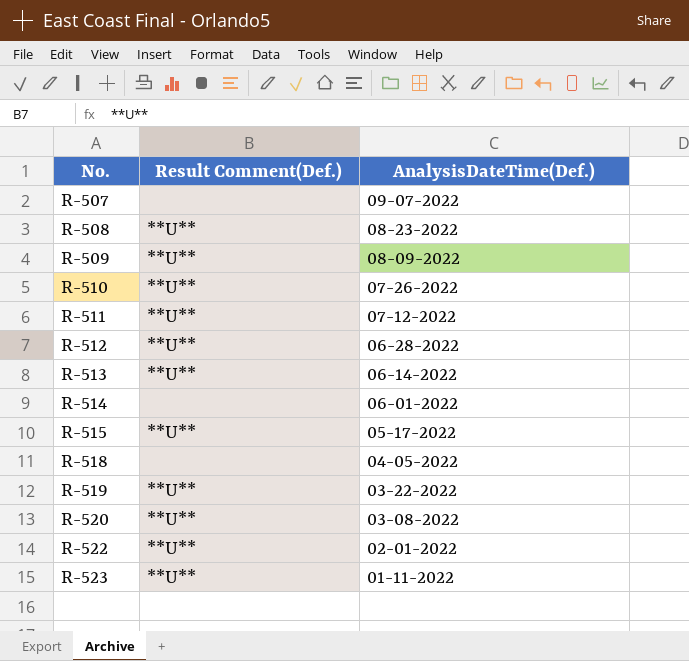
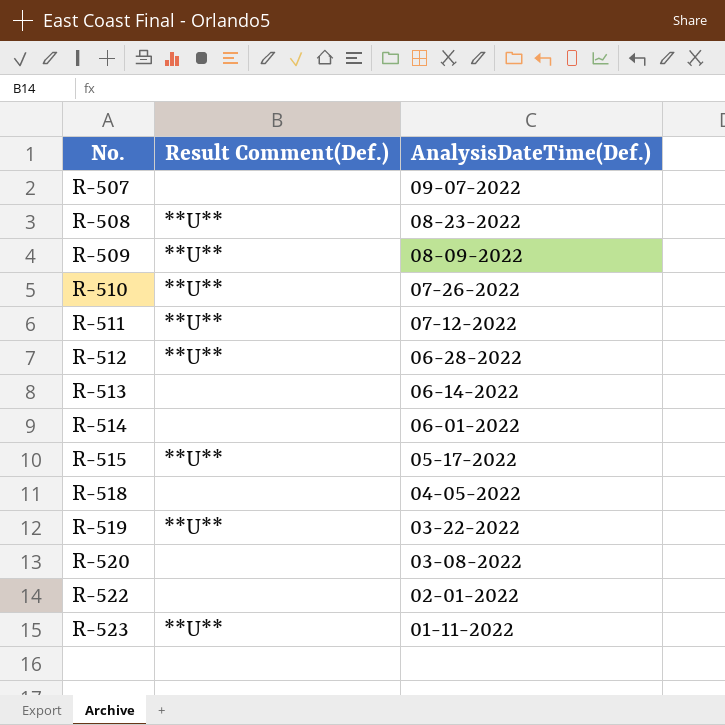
R-513 | Result Comment(Def.): **U** -> none
R-520 | Result Comment(Def.): **U** -> none
R-522 | Result Comment(Def.): **U** -> none

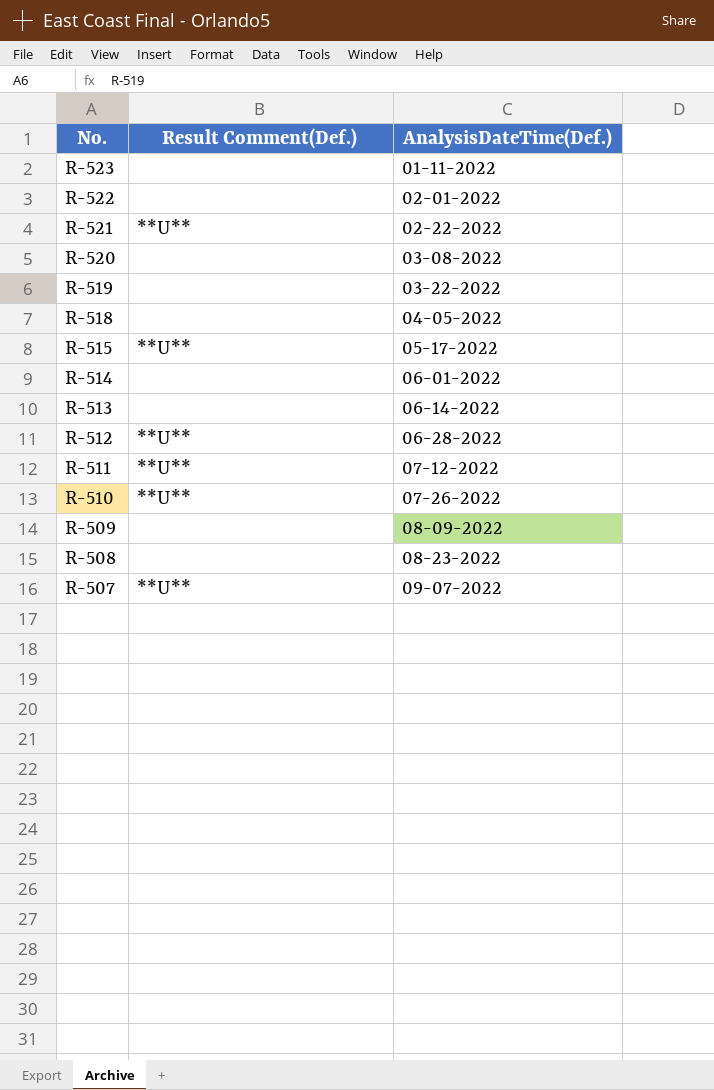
row order: No. ascending -> No. descending
R-523 | Result Comment(Def.): **U** -> none
row R-521: none -> **U** | 02-22-2022
R-519 | Result Comment(Def.): **U** -> none
R-509 | Result Comment(Def.): **U** -> none
R-508 | Result Comment(Def.): **U** -> none
R-507 | Result Comment(Def.): none -> **U**

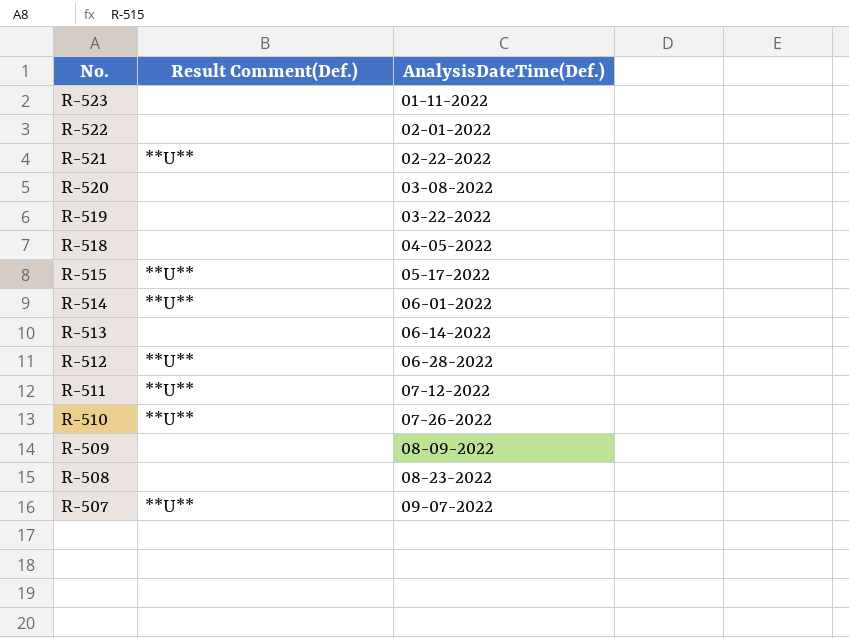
R-514 | Result Comment(Def.): none -> **U**

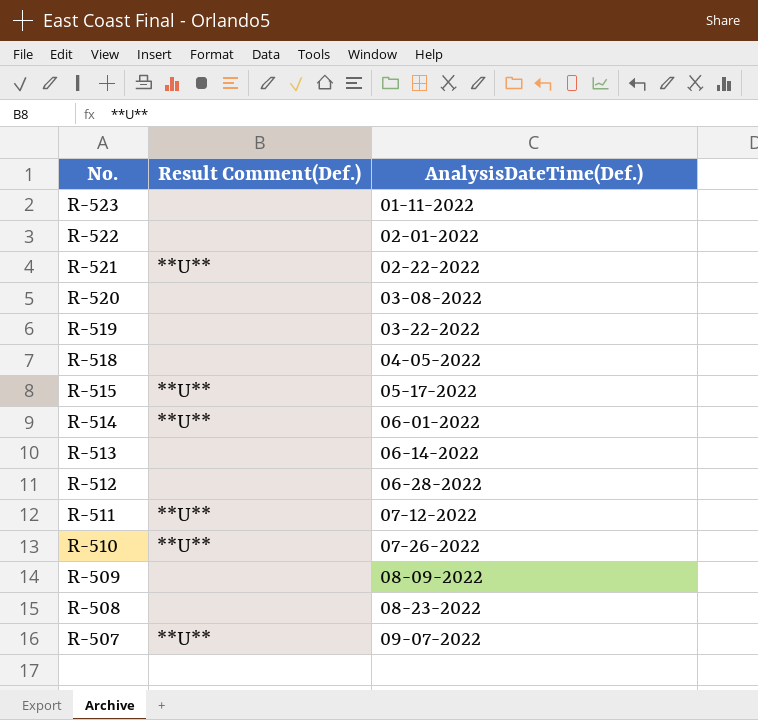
R-512 | Result Comment(Def.): **U** -> none

